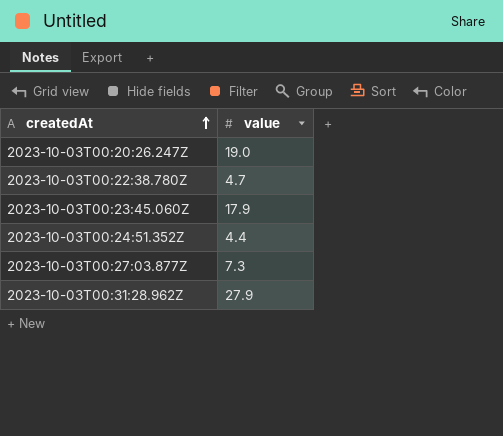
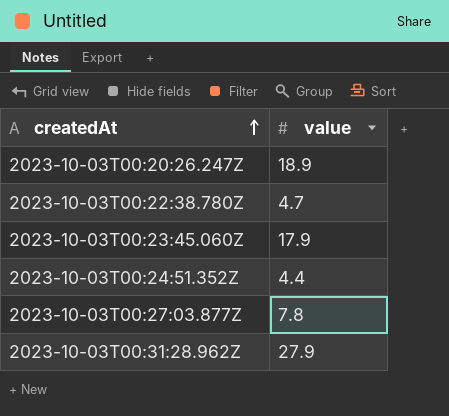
2023-10-03T00:20:26.247Z | value: 19.0 -> 18.9
2023-10-03T00:27:03.877Z | value: 7.3 -> 7.8

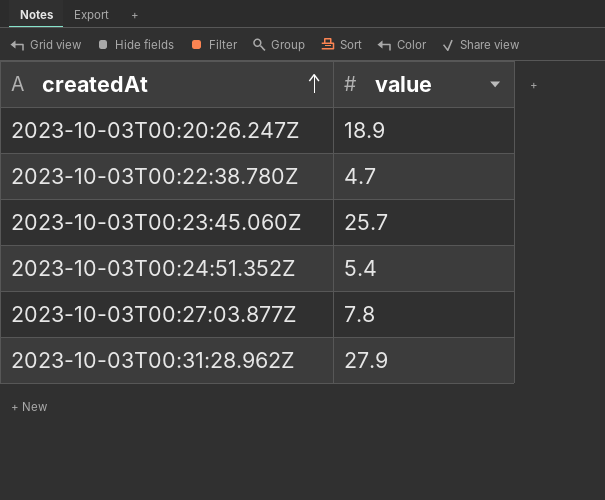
2023-10-03T00:23:45.060Z | value: 17.9 -> 25.7
2023-10-03T00:24:51.352Z | value: 4.4 -> 5.4

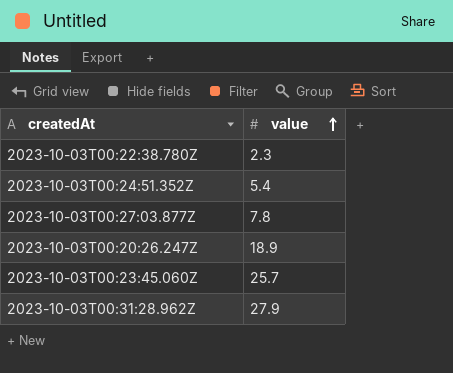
row order: createdAt ascending -> value ascending
2023-10-03T00:22:38.780Z | value: 4.7 -> 2.3

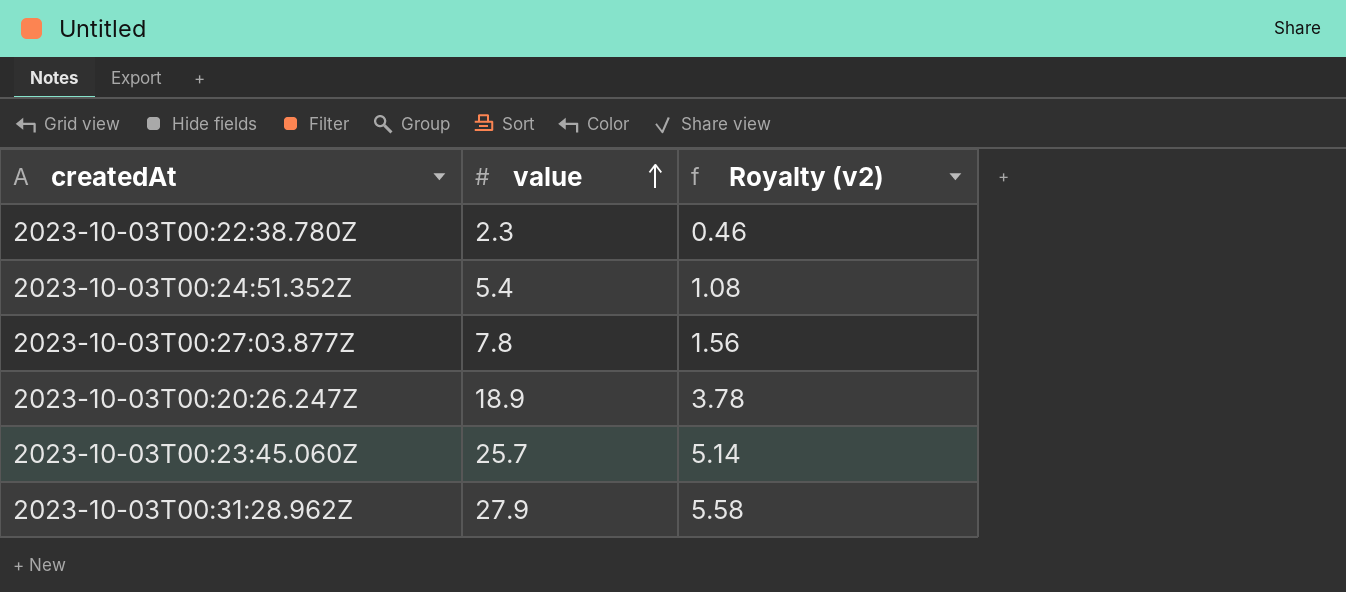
column Royalty (v2) | formula: none -> [value] * 0.2

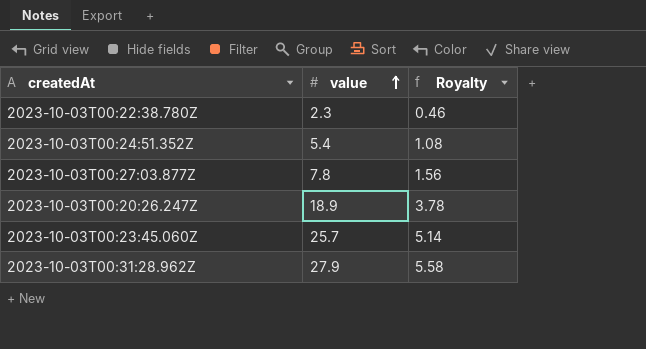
column name: Royalty (v2) -> Royalty

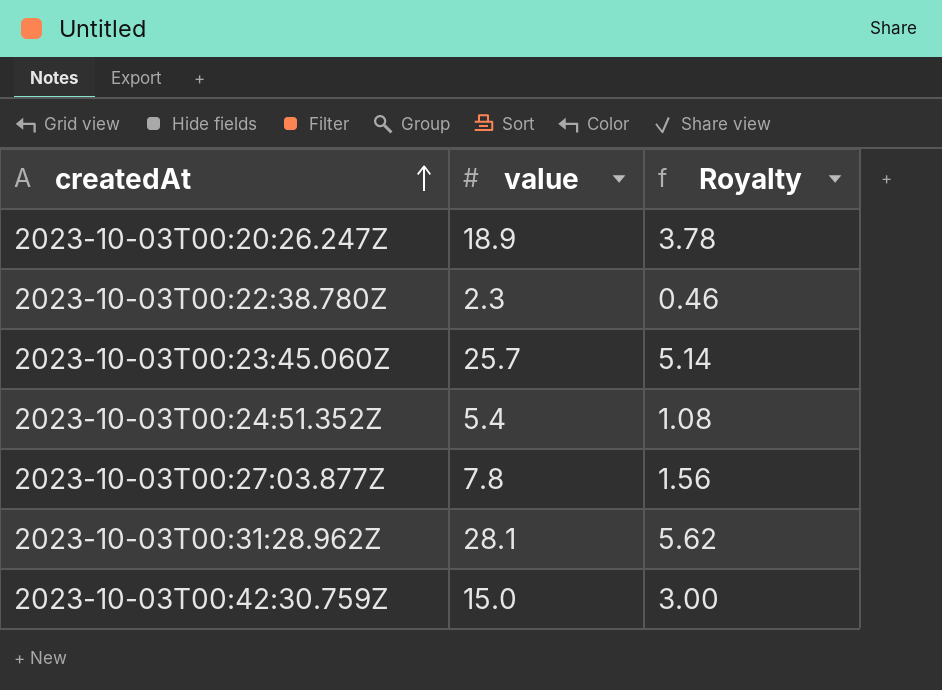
row order: value ascending -> createdAt ascending
2023-10-03T00:31:28.962Z | value: 27.9 -> 28.1
2023-10-03T00:31:28.962Z | Royalty: 5.58 -> 5.62
row 2023-10-03T00:42:30.759Z: none -> 15.0 | 3.00

